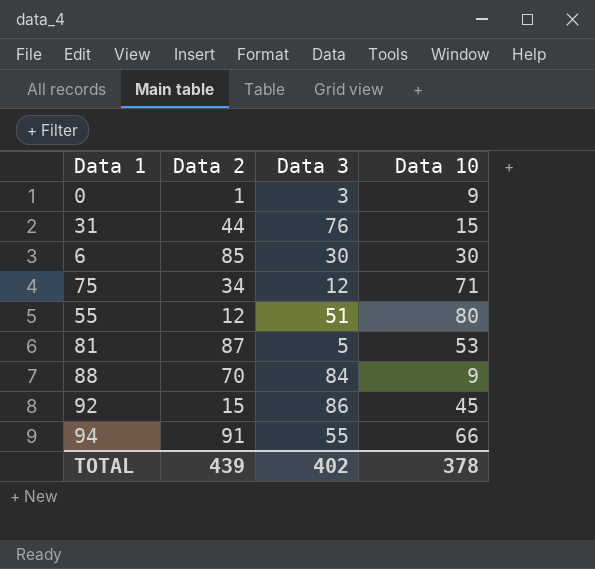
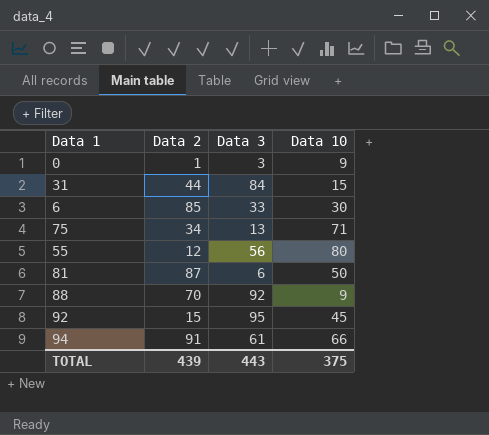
31 | Data 3: 76 -> 84
6 | Data 3: 30 -> 33
75 | Data 3: 12 -> 13
55 | Data 3: 51 -> 56
81 | Data 3: 5 -> 6
81 | Data 10: 53 -> 50
88 | Data 3: 84 -> 92
92 | Data 3: 86 -> 95
94 | Data 3: 55 -> 61
TOTAL | Data 3: 402 -> 443
TOTAL | Data 10: 378 -> 375

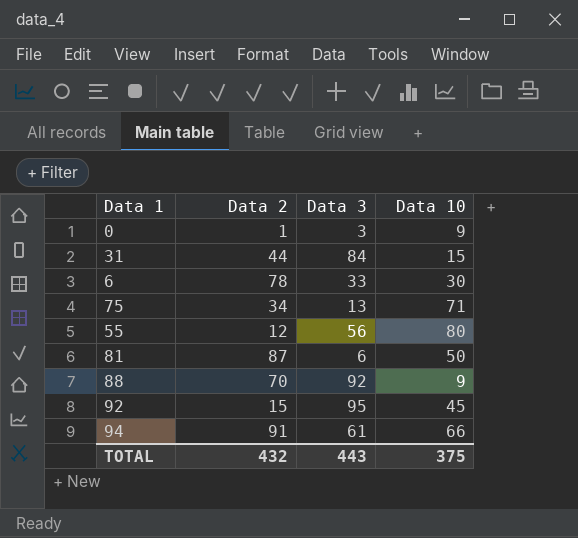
6 | Data 2: 85 -> 78
TOTAL | Data 2: 439 -> 432

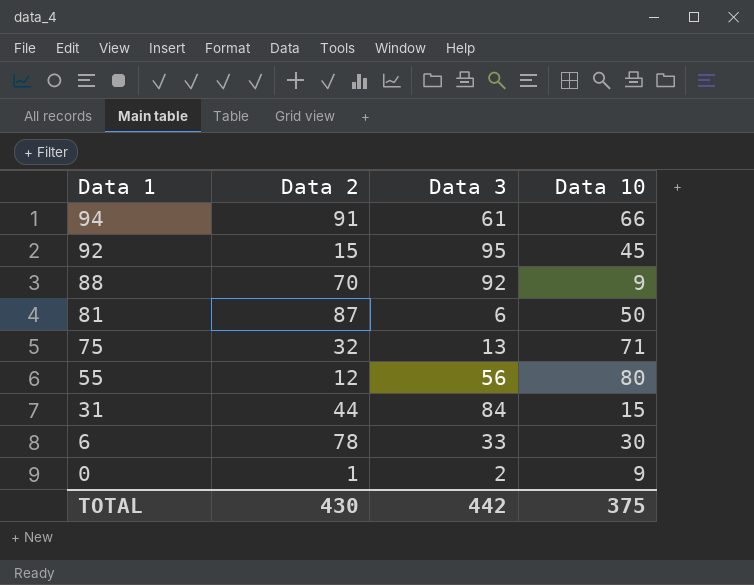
row order: none -> Data 1 descending
75 | Data 2: 34 -> 32
0 | Data 3: 3 -> 2
TOTAL | Data 2: 432 -> 430
TOTAL | Data 3: 443 -> 442

